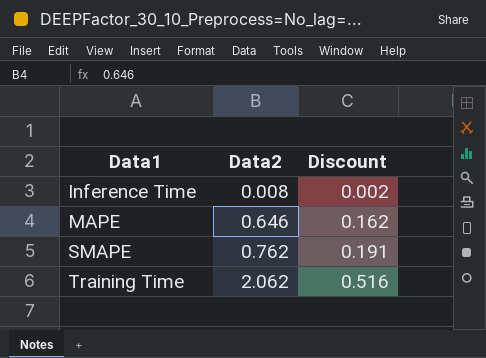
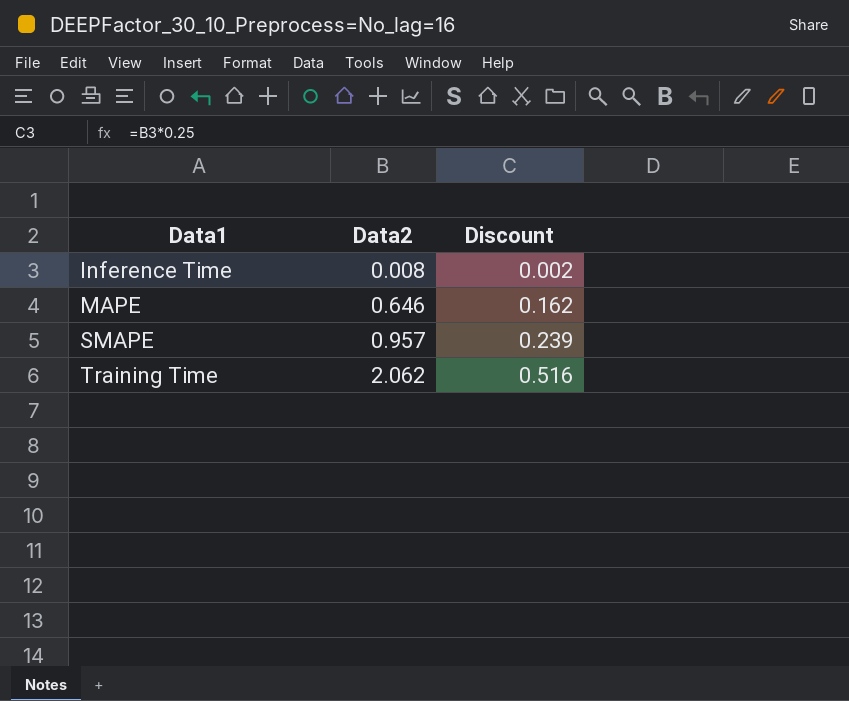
SMAPE | Data2: 0.762 -> 0.957
SMAPE | Discount: 0.191 -> 0.239

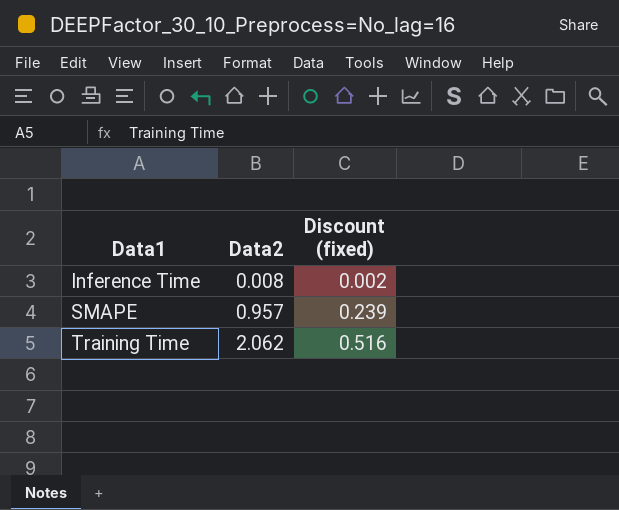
column name: Discount -> Discount (fixed)
row MAPE: 0.646 | 0.162 -> none

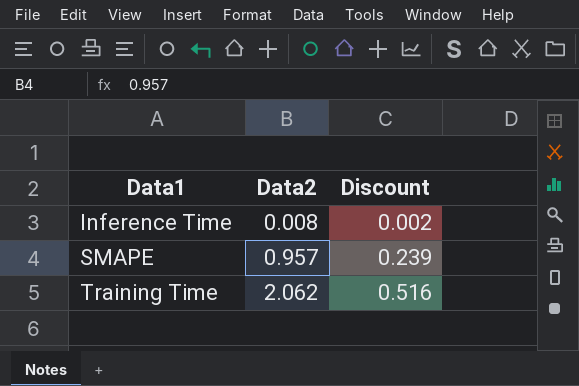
column name: Discount (fixed) -> Discount

